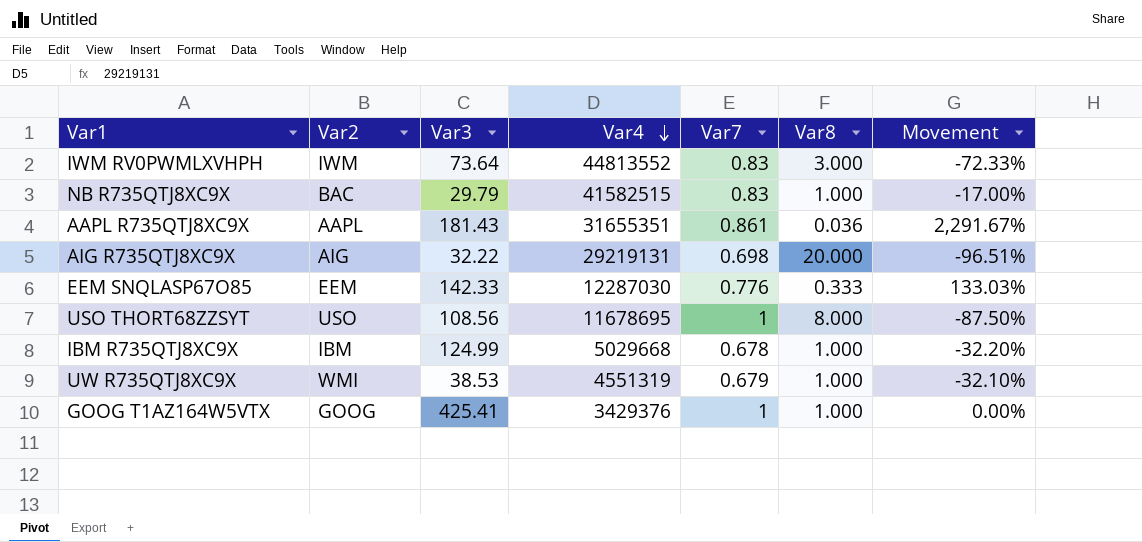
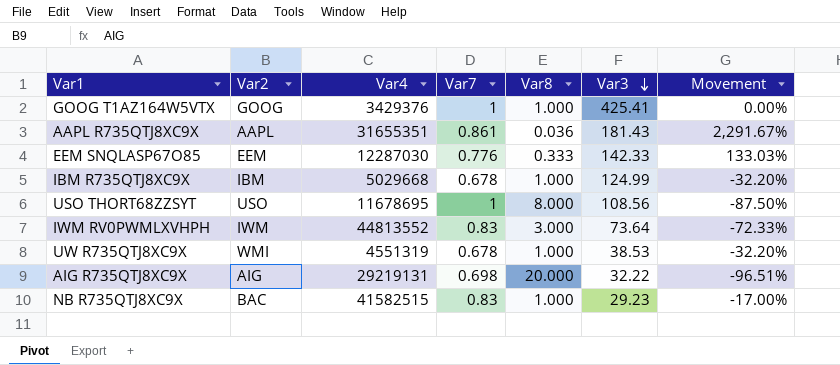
row order: Var4 descending -> Var3 descending
column Var3 | position: 3 -> 6
UW R735QTJ8XC9X | Var7: 0.679 -> 0.678
UW R735QTJ8XC9X | Movement: -32.10% -> -32.20%
NB R735QTJ8XC9X | Var3: 29.79 -> 29.23

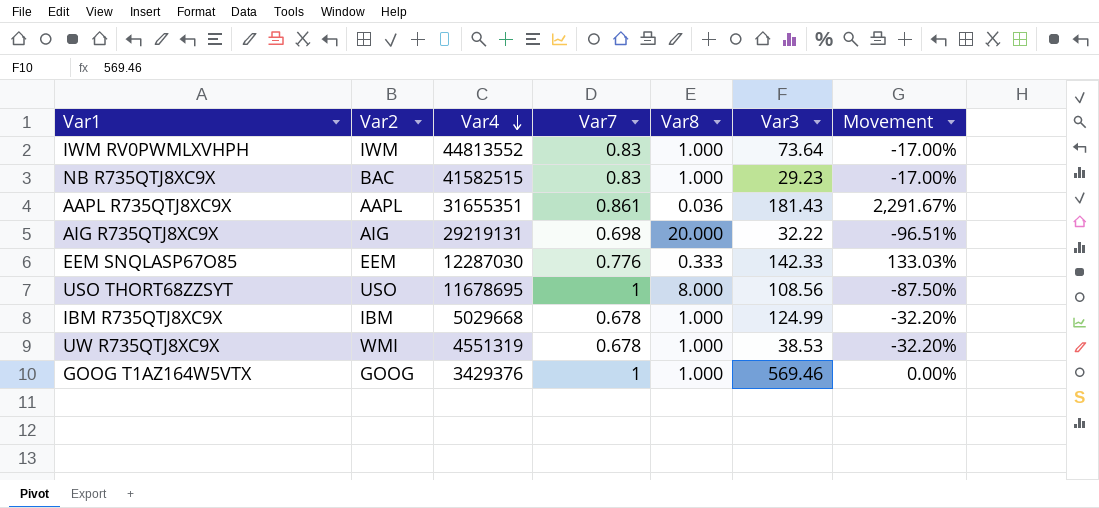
row order: Var3 descending -> Var4 descending
IWM RV0PWMLXVHPH | Var8: 3.000 -> 1.000
IWM RV0PWMLXVHPH | Movement: -72.33% -> -17.00%
GOOG T1AZ164W5VTX | Var3: 425.41 -> 569.46

